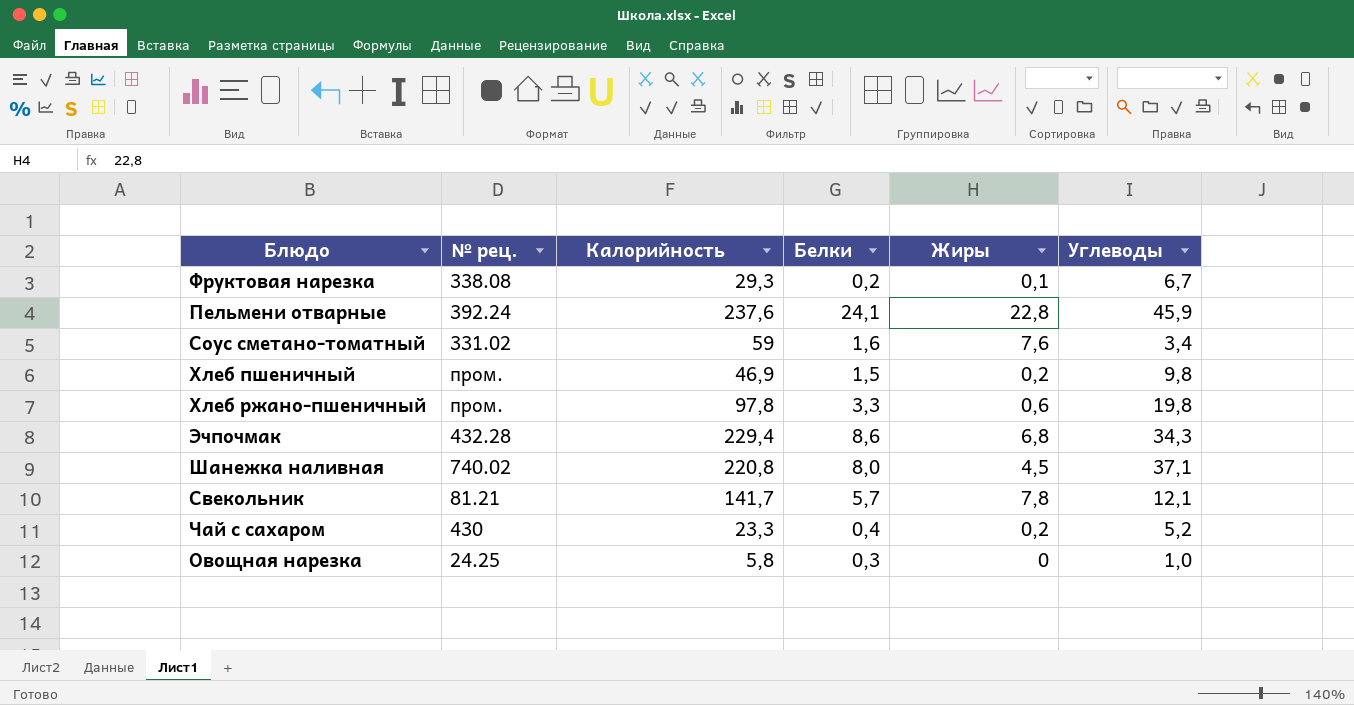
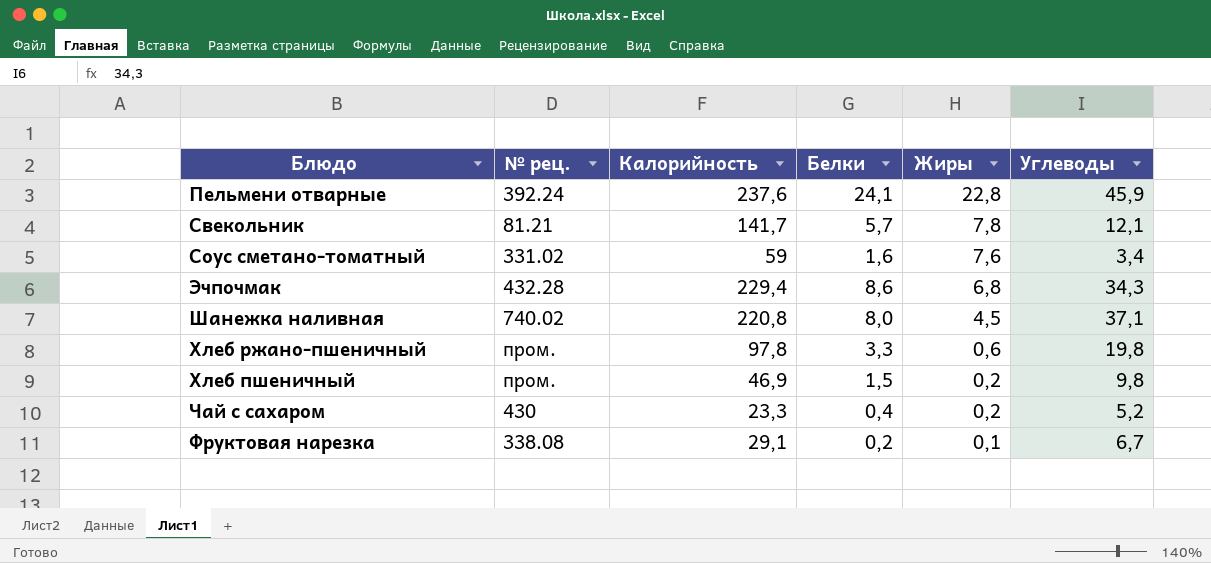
row order: none -> Жиры descending
row Овощная нарезка: 24.25 | 5,8 | 0,3 | 0 | 1,0 -> none
Фруктовая нарезка | Калорийность: 29,3 -> 29,1

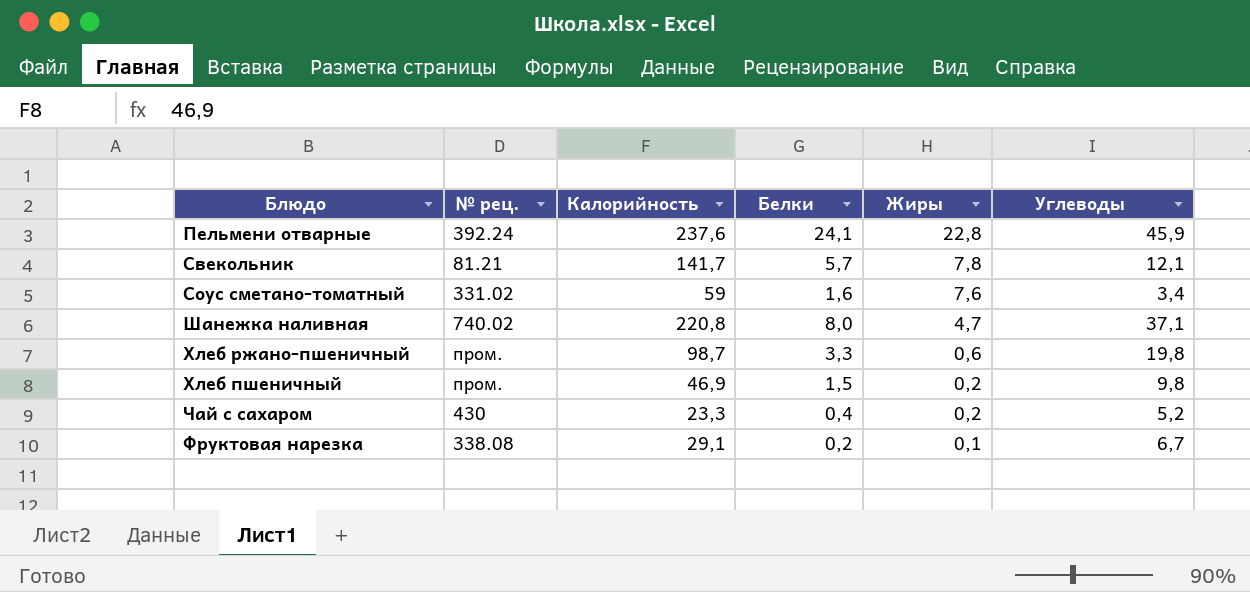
row Эчпочмак: 432.28 | 229,4 | 8,6 | 6,8 | 34,3 -> none
Шанежка наливная | Жиры: 4,5 -> 4,7
Хлеб ржано-пшеничный | Калорийность: 97,8 -> 98,7

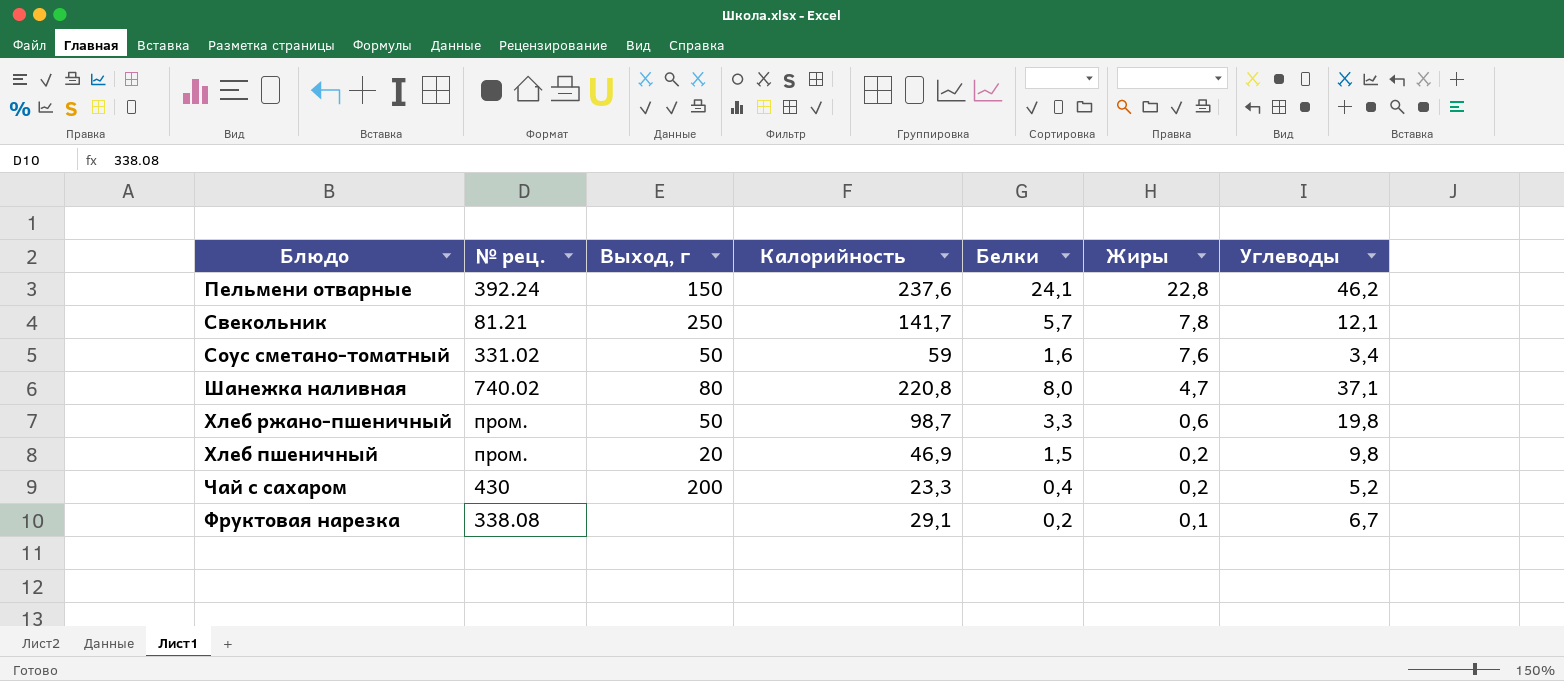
column Выход, г | position: none -> 3
Пельмени отварные | Углеводы: 45,9 -> 46,2

